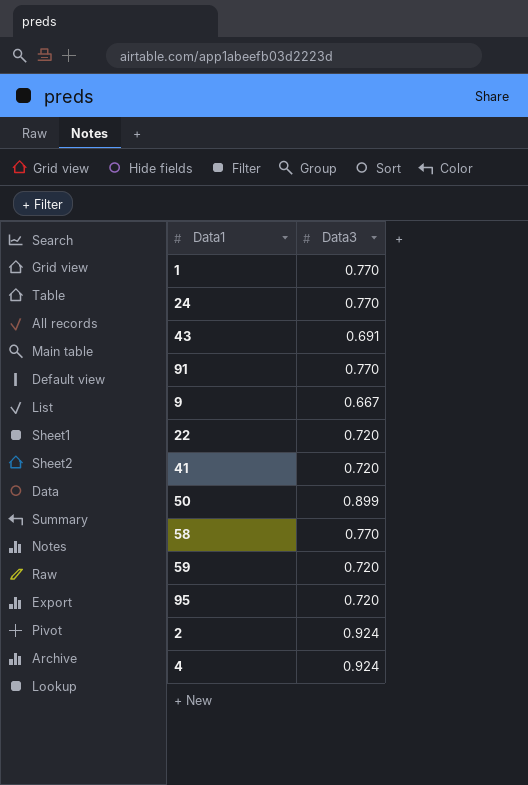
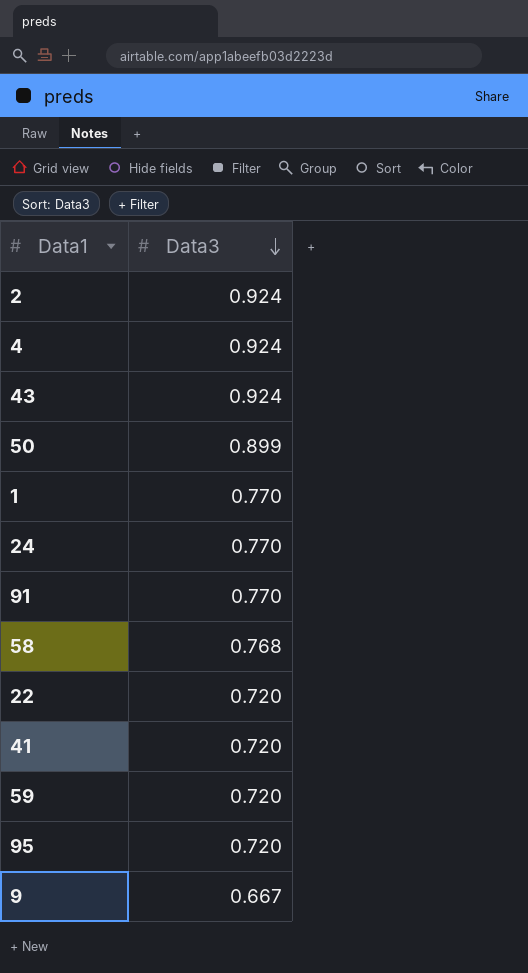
row order: none -> Data3 descending
43 | Data3: 0.691 -> 0.924
58 | Data3: 0.770 -> 0.768

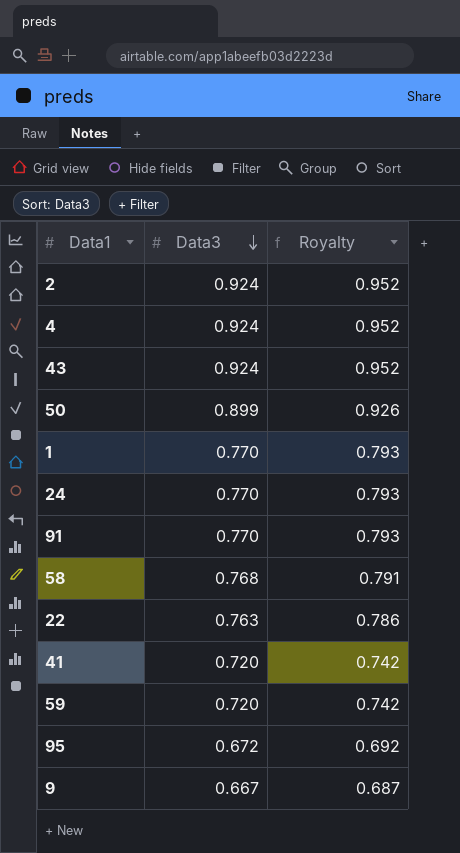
column Royalty | formula: none -> [Data3] * 1.03
22 | Data3: 0.720 -> 0.763
95 | Data3: 0.720 -> 0.672

